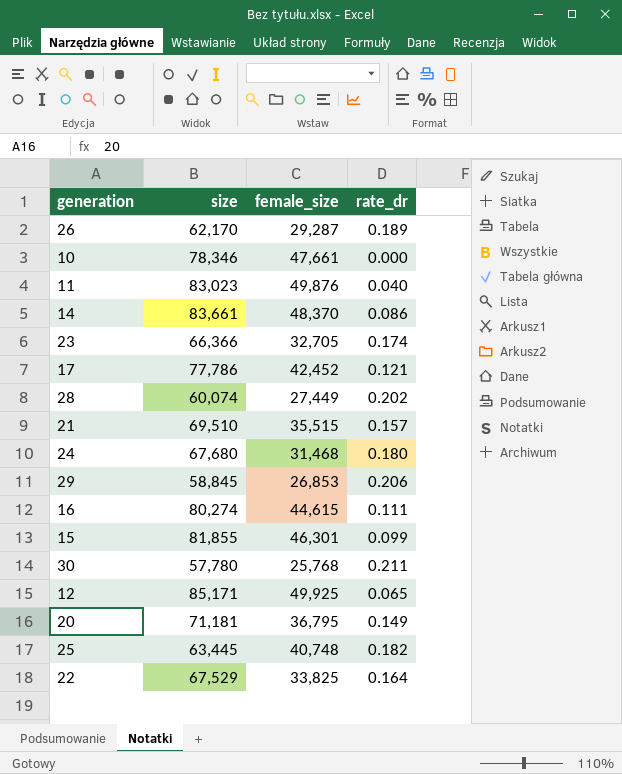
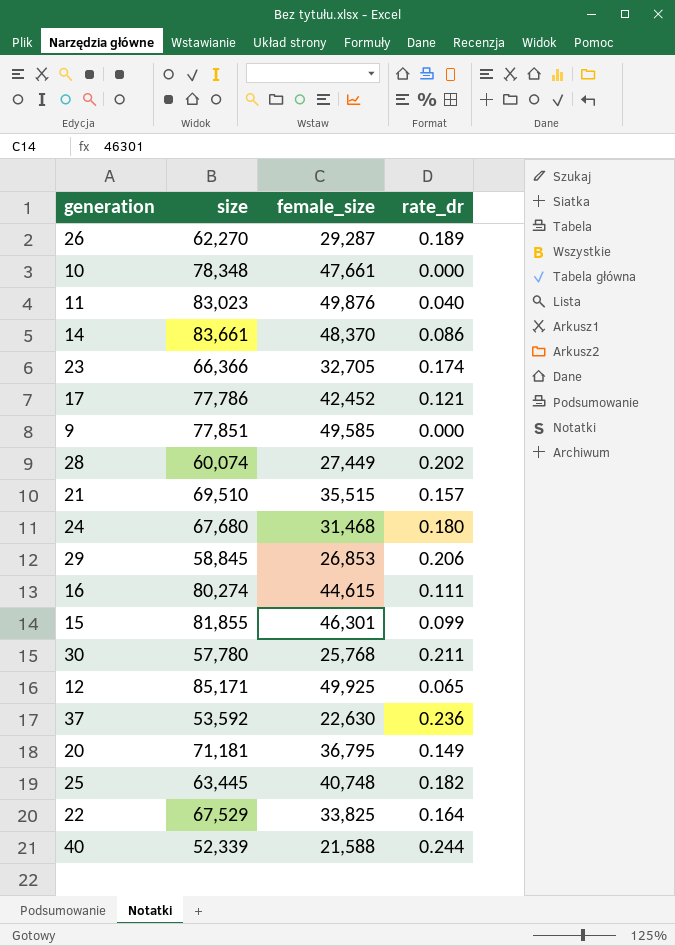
26 | size: 62,170 -> 62,270
10 | size: 78,346 -> 78,348
row 9: none -> 77,851 | 49,585 | 0.000
row 37: none -> 53,592 | 22,630 | 0.236
row 40: none -> 52,339 | 21,588 | 0.244

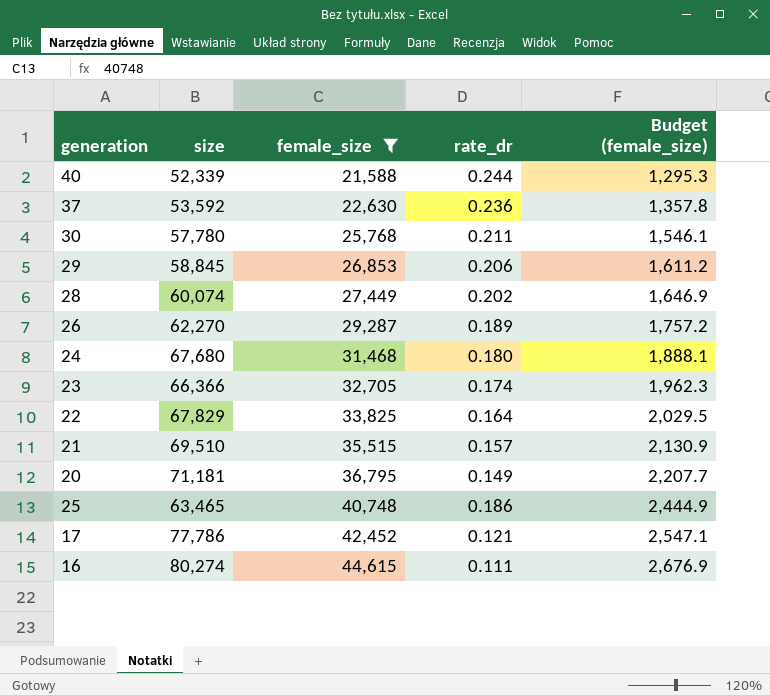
filter: none -> female_size <= 44,615
row order: none -> female_size ascending
column Budget (female_size) | formula: none -> [female_size] * 0.06
22 | size: 67,529 -> 67,829
25 | size: 63,445 -> 63,465
25 | rate_dr: 0.182 -> 0.186

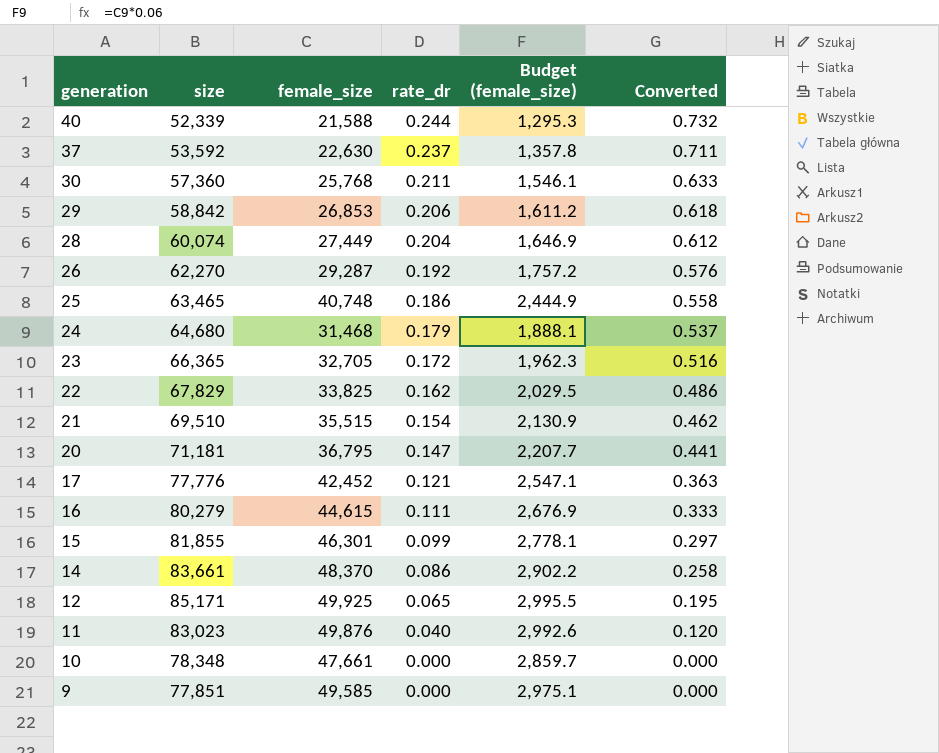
filter: female_size <= 44,615 -> none
row order: female_size ascending -> generation descending
column Converted | formula: none -> [rate_dr] * 3
37 | rate_dr: 0.236 -> 0.237
30 | size: 57,780 -> 57,360
29 | size: 58,845 -> 58,842
28 | rate_dr: 0.202 -> 0.204
26 | rate_dr: 0.189 -> 0.192
24 | size: 67,680 -> 64,680
24 | rate_dr: 0.180 -> 0.179
23 | size: 66,366 -> 66,365
23 | rate_dr: 0.174 -> 0.172
22 | rate_dr: 0.164 -> 0.162
21 | rate_dr: 0.157 -> 0.154
20 | rate_dr: 0.149 -> 0.147
17 | size: 77,786 -> 77,776
16 | size: 80,274 -> 80,279

